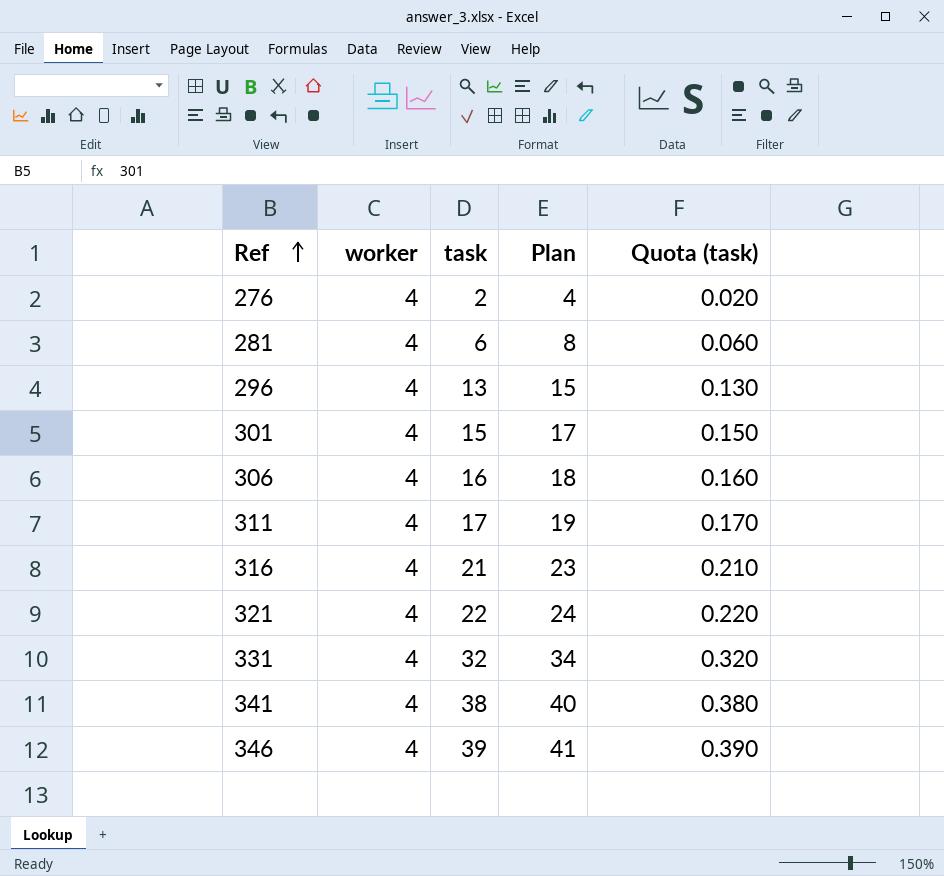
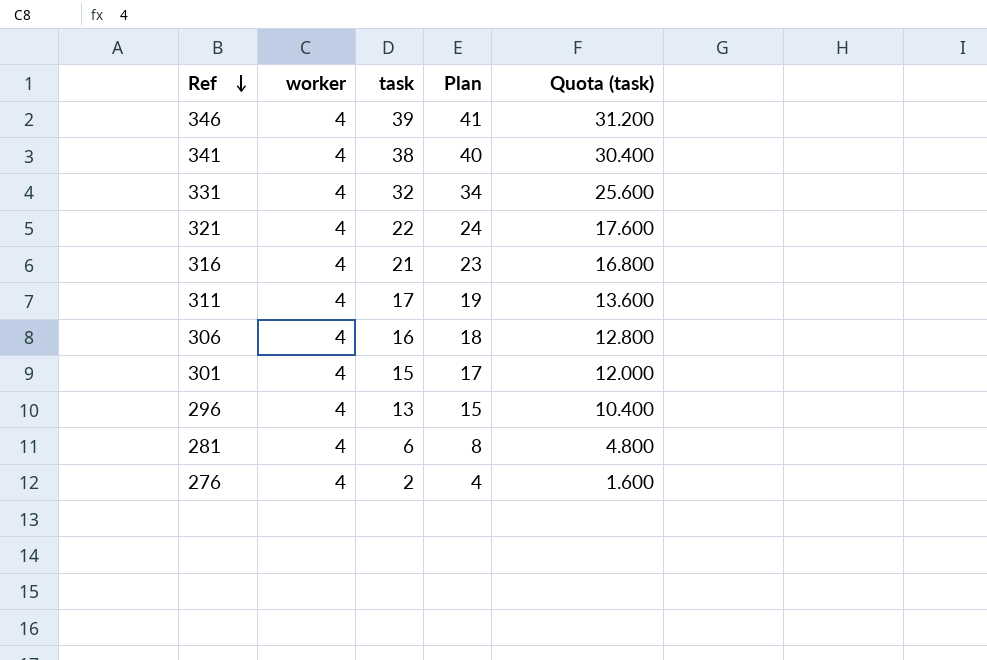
row order: Ref ascending -> Ref descending
column Quota (task) | formula: [task] * 0.01 -> [task] * 0.8

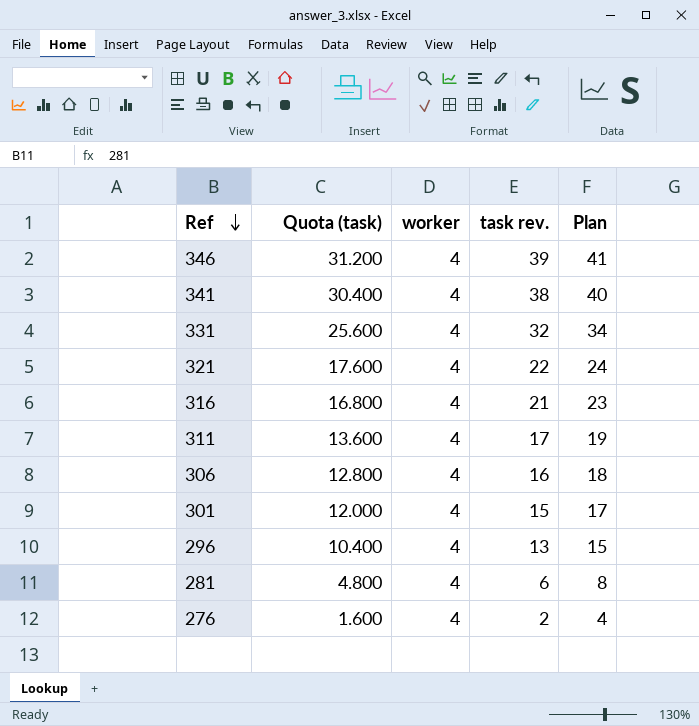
column Quota (task) | position: 5 -> 2
column name: task -> task rev.

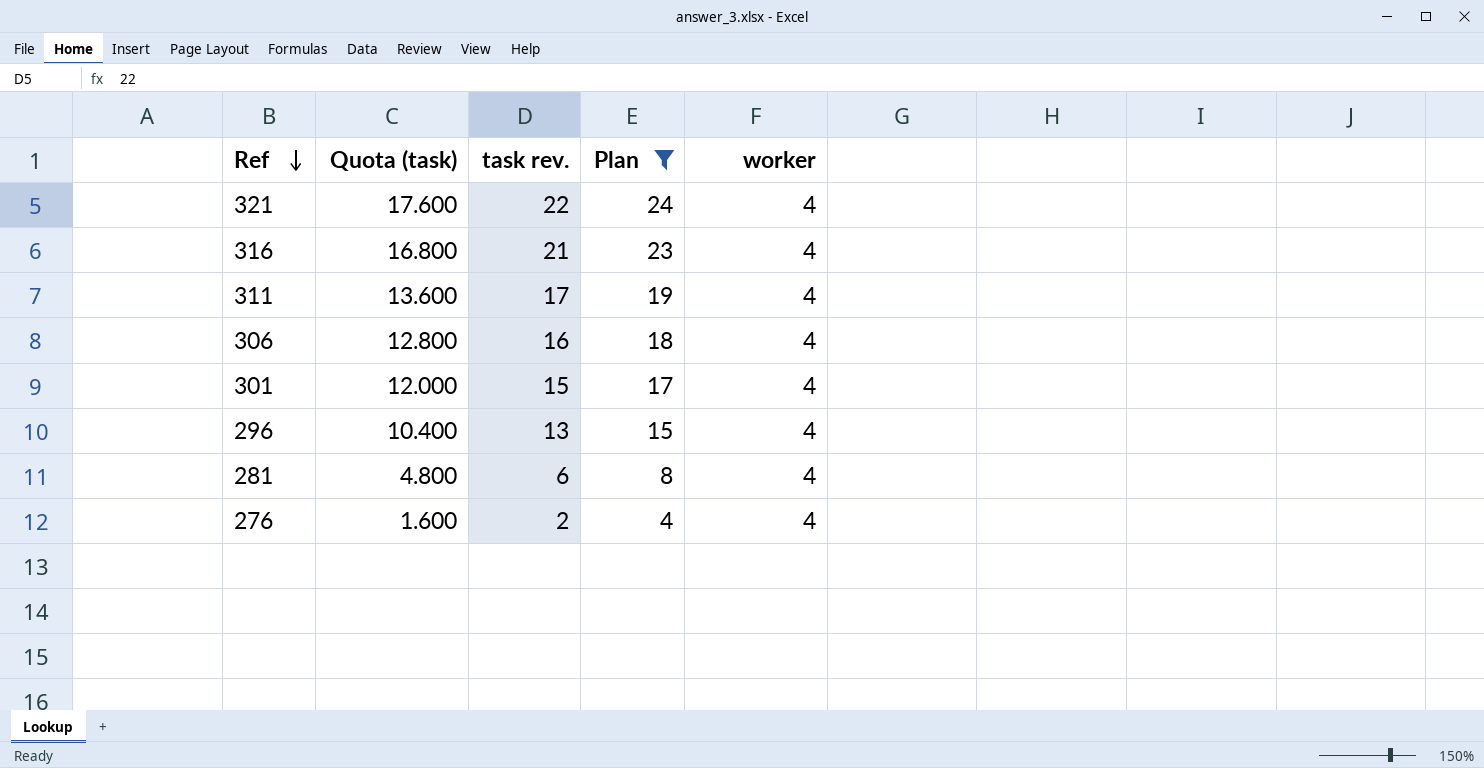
filter: none -> Plan <= 24
column worker | position: 3 -> 5

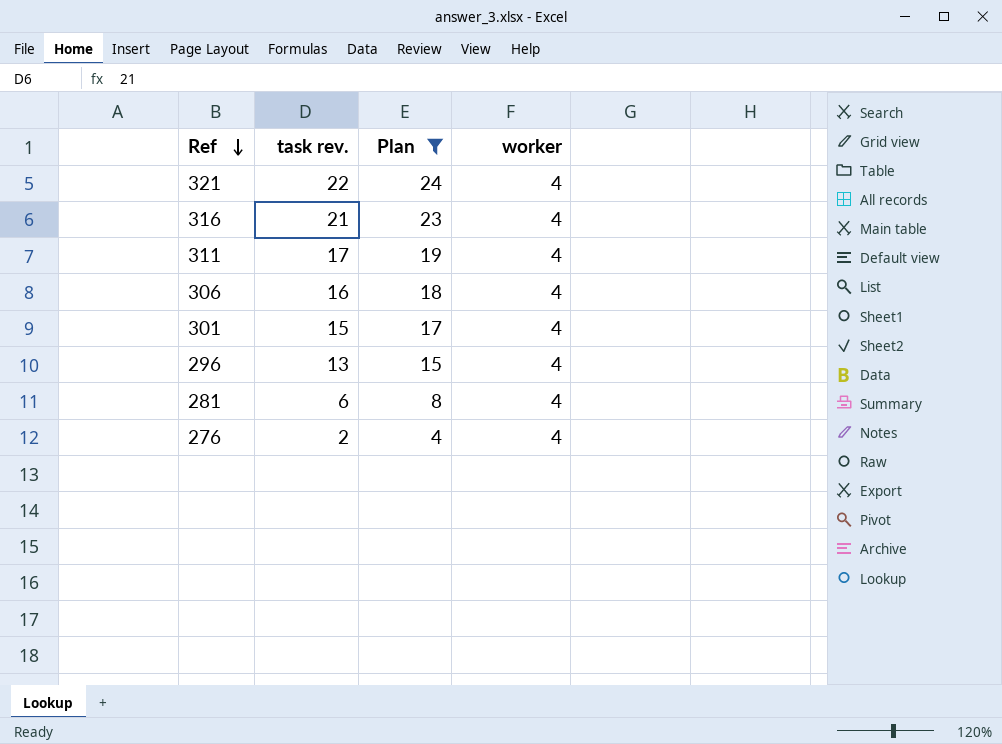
column Quota (task) | formula: [task rev.] * 0.8 -> none

